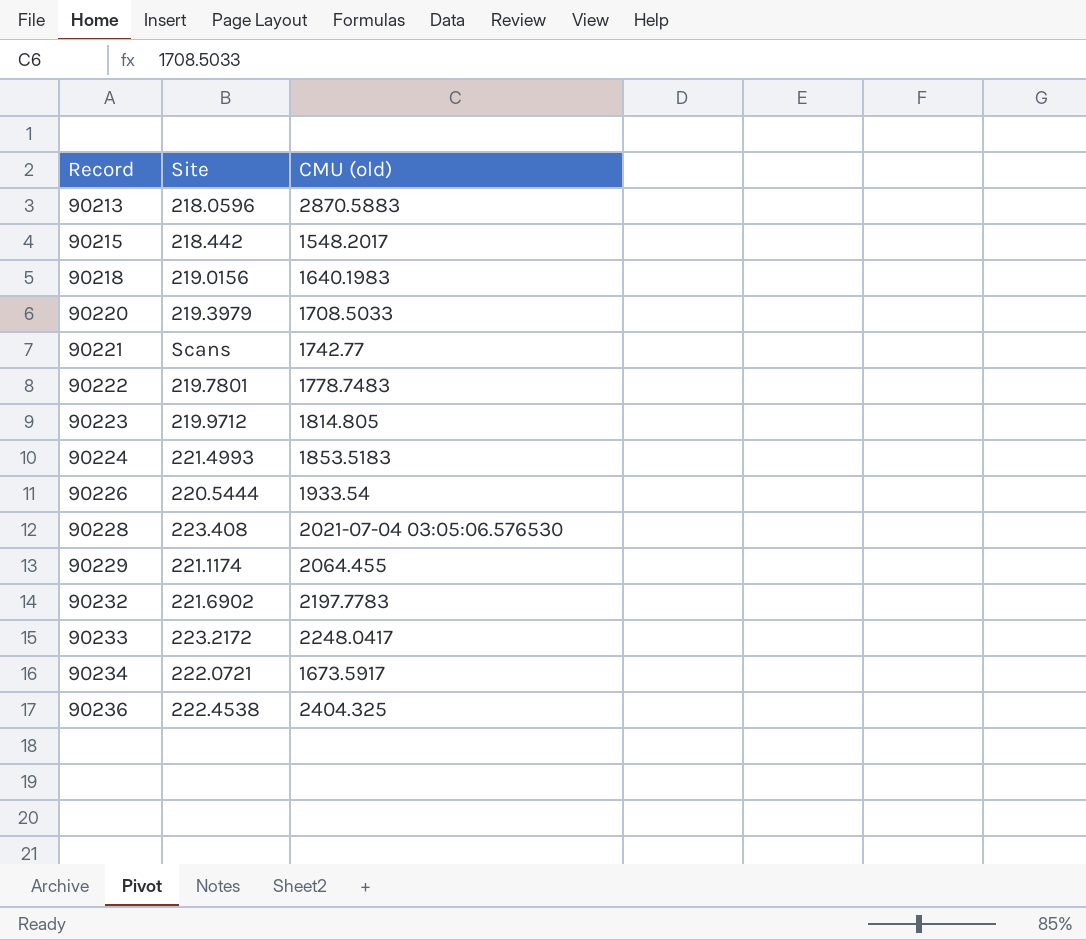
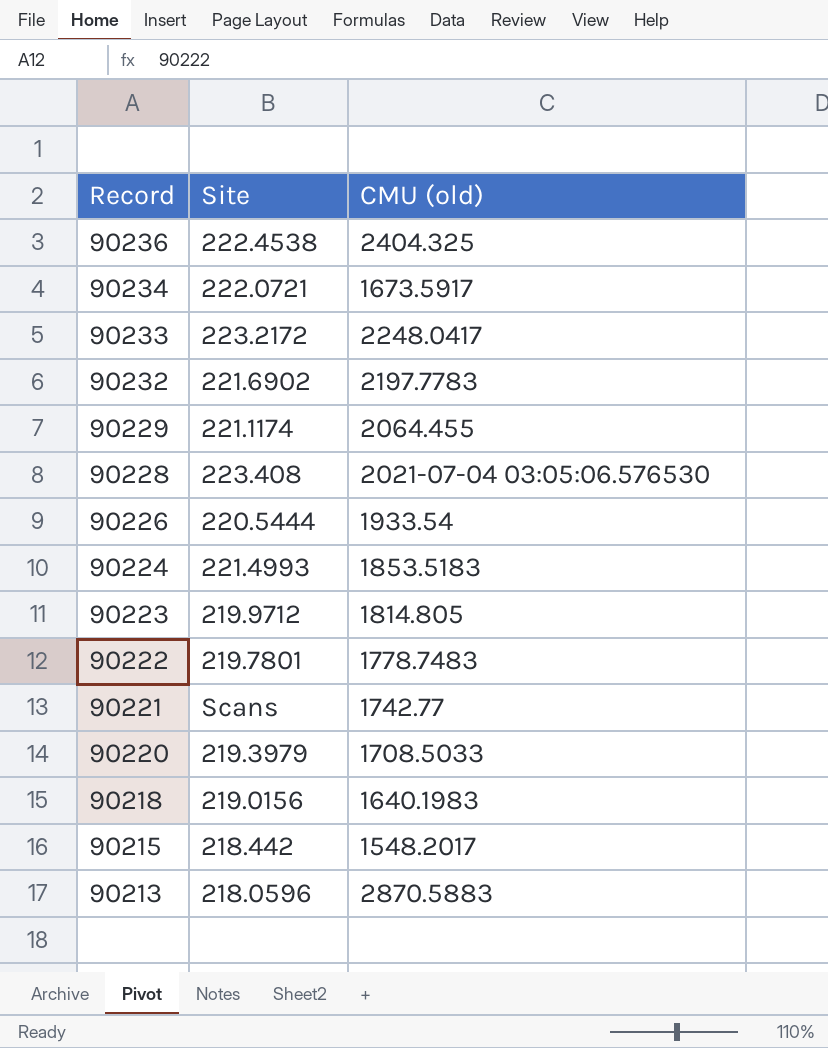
row order: Record ascending -> Record descending

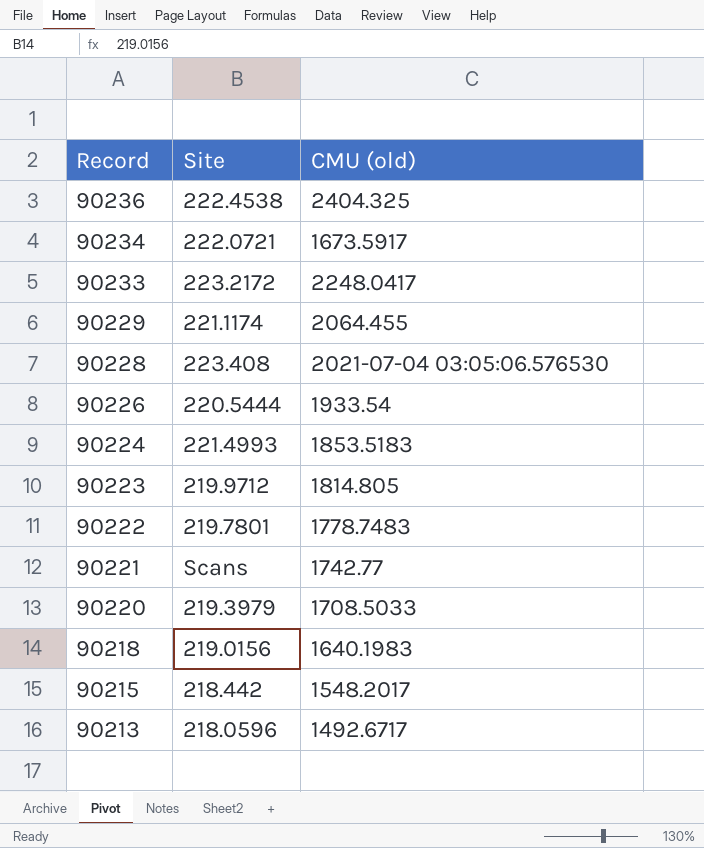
row 90232: 221.6902 | 2197.7783 -> none
90213 | CMU (old): 2870.5883 -> 1492.6717

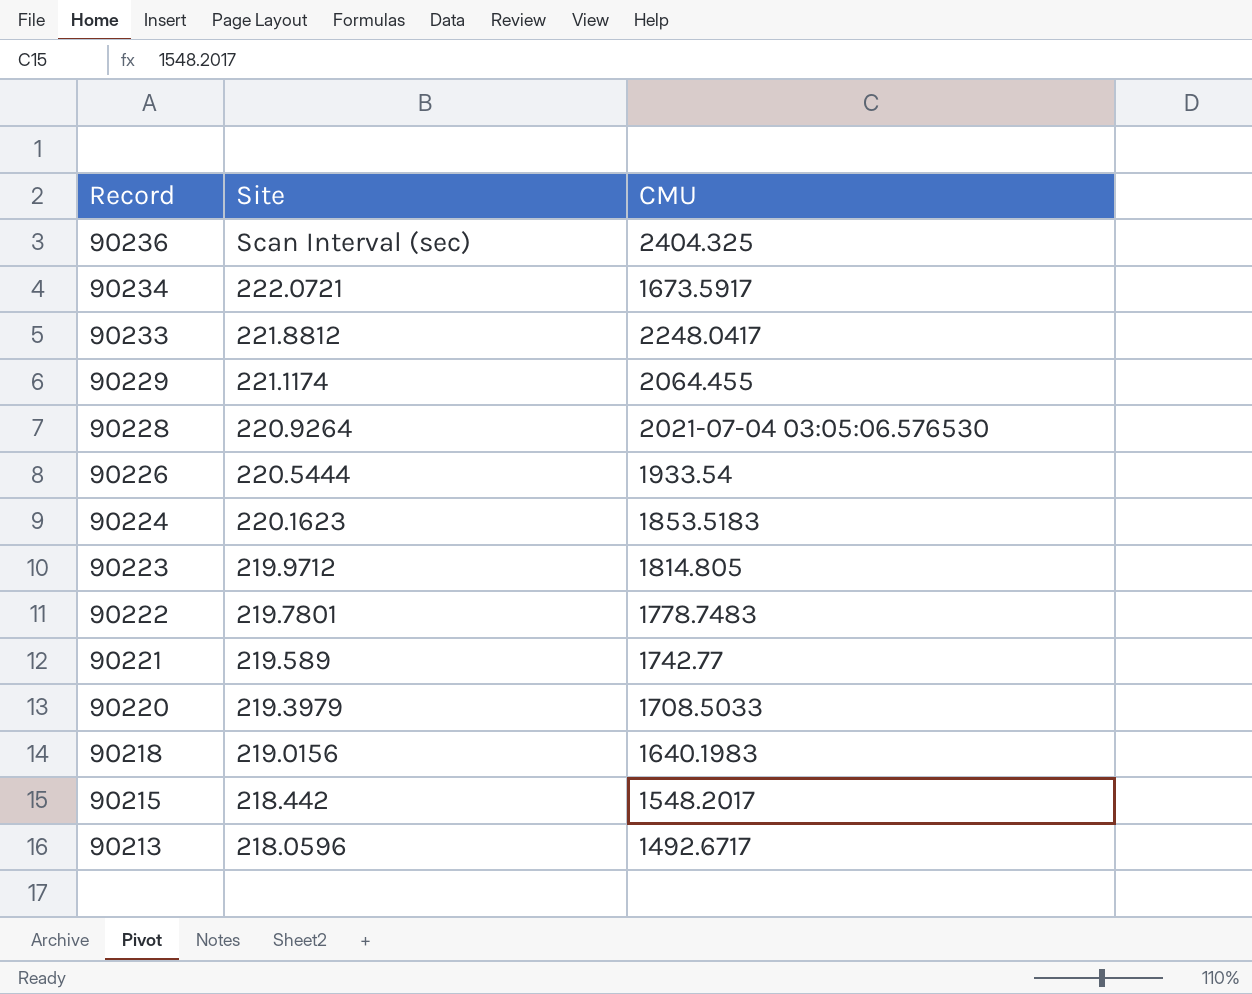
column name: CMU (old) -> CMU
90236 | Site: 222.4538 -> Scan Interval (sec)
90233 | Site: 223.2172 -> 221.8812
90228 | Site: 223.408 -> 220.9264
90224 | Site: 221.4993 -> 220.1623
90221 | Site: Scans -> 219.589

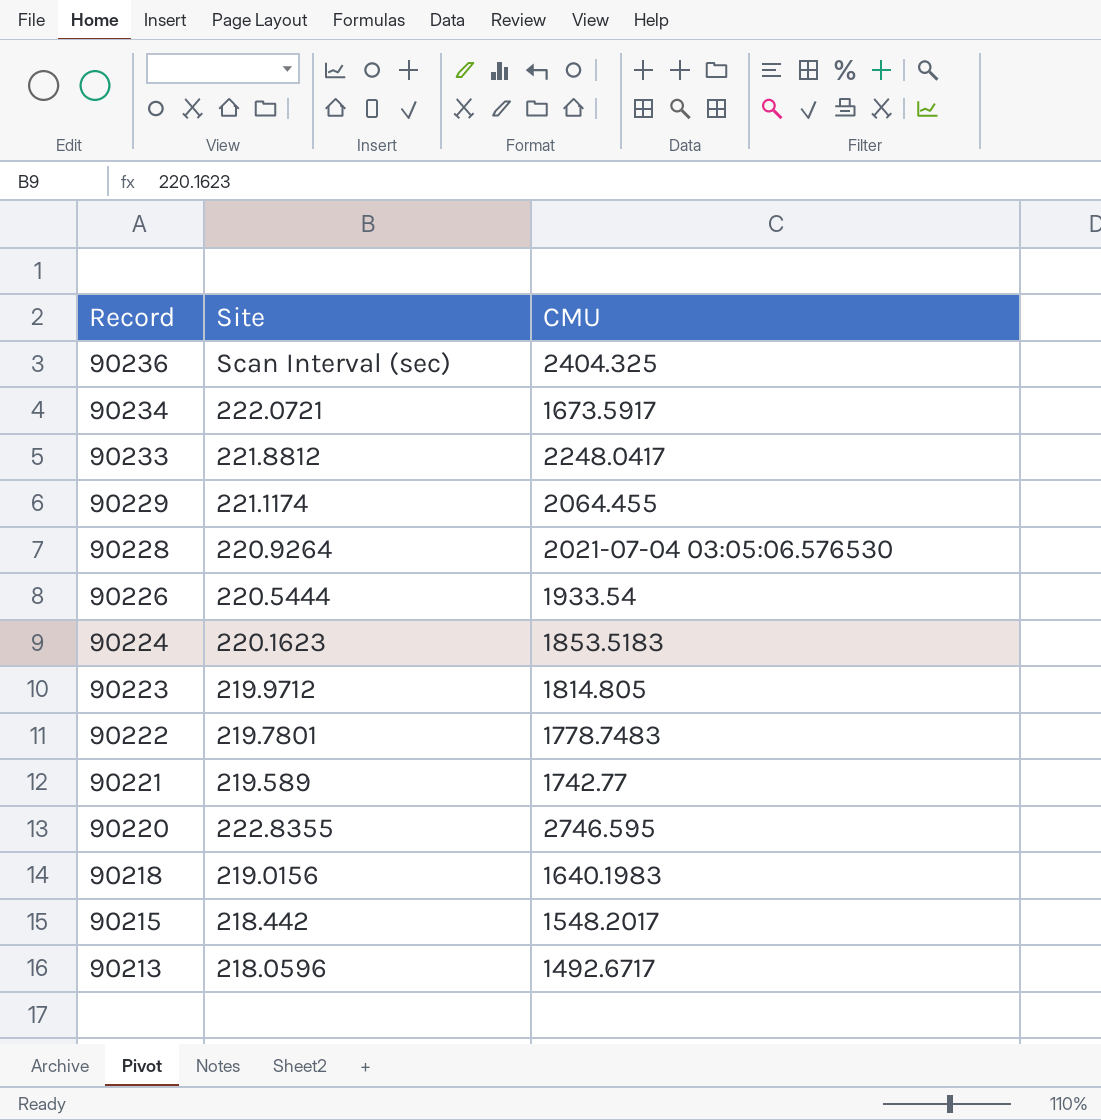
90220 | Site: 219.3979 -> 222.8355
90220 | CMU: 1708.5033 -> 2746.595

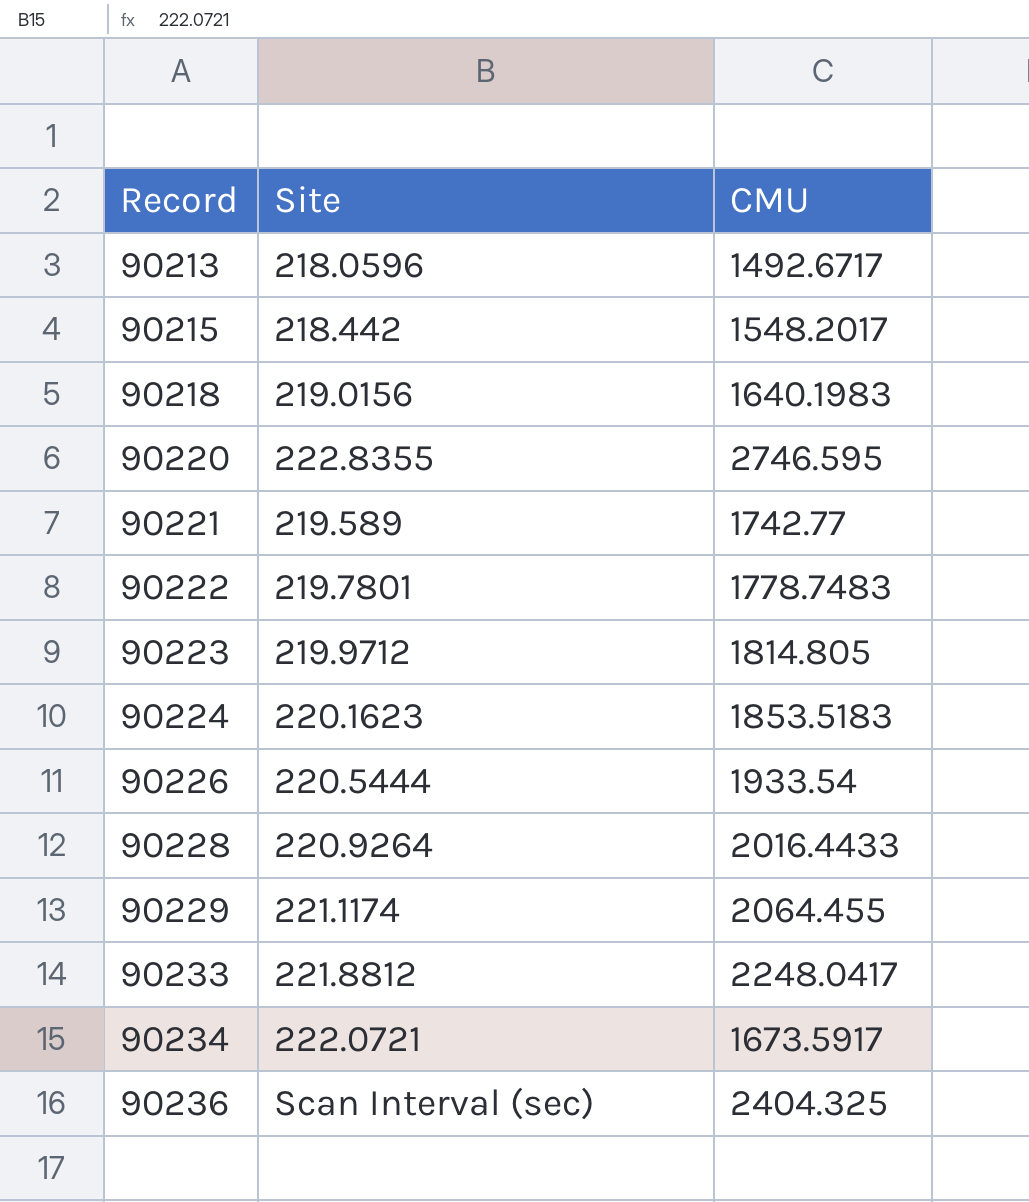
row order: Record descending -> Record ascending
90228 | CMU: 2021-07-04 03:05:06.576530 -> 2016.4433

